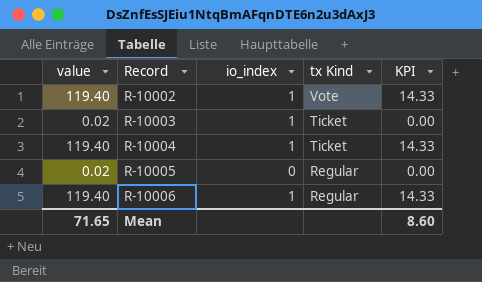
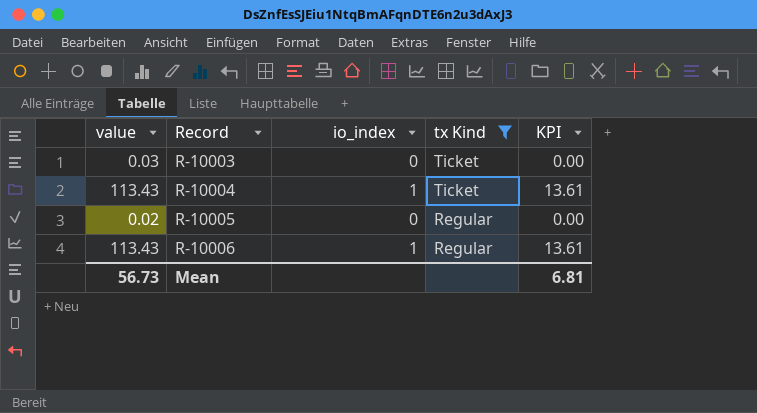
filter: none -> tx Kind != Vote
R-10003 | value: 0.02 -> 0.03
R-10003 | io_index: 1 -> 0
R-10004 | value: 119.40 -> 113.43
R-10004 | KPI: 14.33 -> 13.61
R-10006 | value: 119.40 -> 113.43
R-10006 | KPI: 14.33 -> 13.61
Mean | value: 71.65 -> 56.73
Mean | KPI: 8.60 -> 6.81

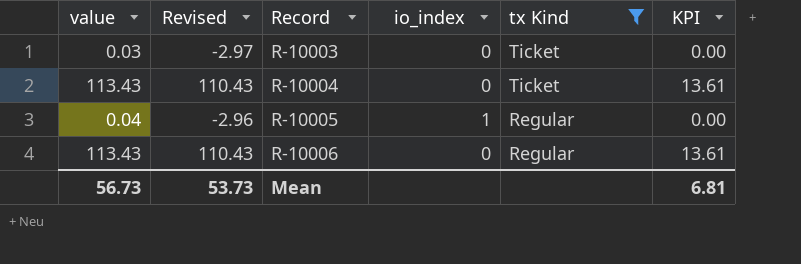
column Revised | formula: none -> [value] - 3
R-10004 | io_index: 1 -> 0
R-10005 | value: 0.02 -> 0.04
R-10005 | io_index: 0 -> 1
R-10006 | io_index: 1 -> 0

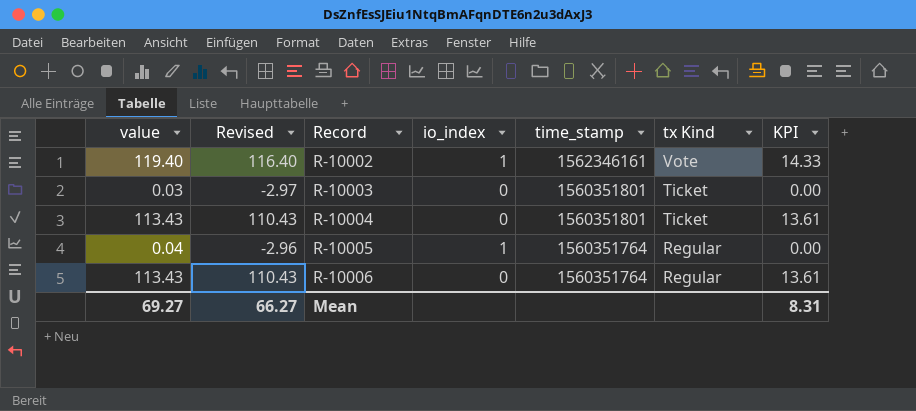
filter: tx Kind != Vote -> none
column time_stamp | position: none -> 5
Mean | value: 56.73 -> 69.27
Mean | Revised: 53.73 -> 66.27
Mean | KPI: 6.81 -> 8.31

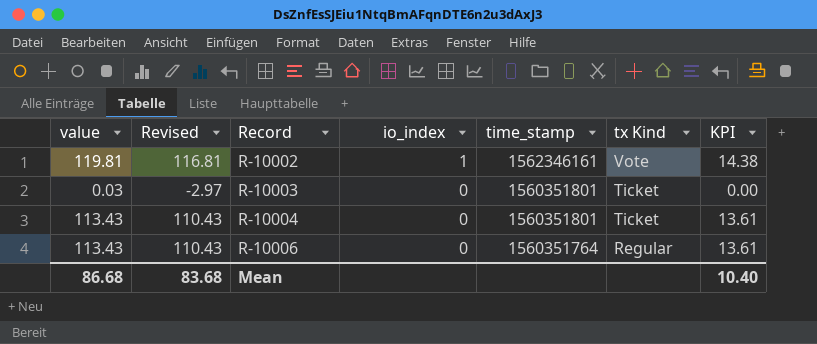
row R-10005: 0.04 | -2.96 | 1 | 1560351764 | Regular | 0.00 -> none
R-10002 | value: 119.40 -> 119.81
R-10002 | Revised: 116.40 -> 116.81
R-10002 | KPI: 14.33 -> 14.38
Mean | value: 69.27 -> 86.68
Mean | Revised: 66.27 -> 83.68
Mean | KPI: 8.31 -> 10.40

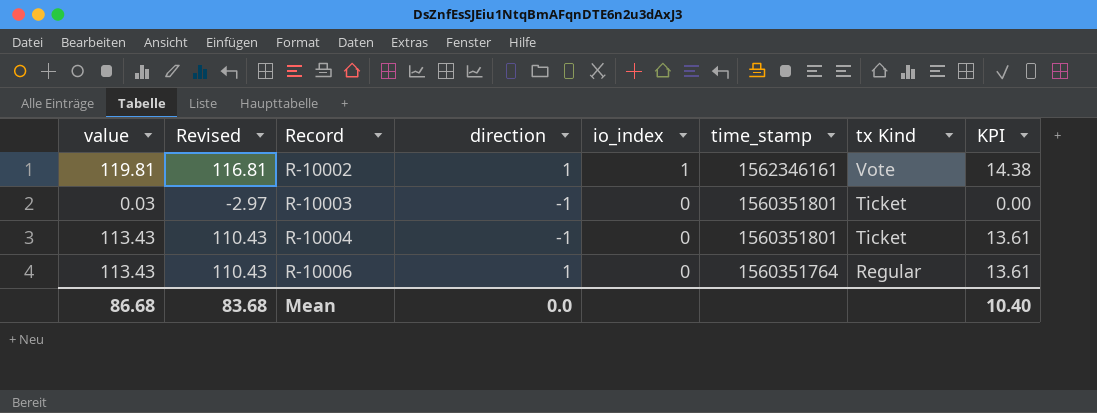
column direction | position: none -> 4

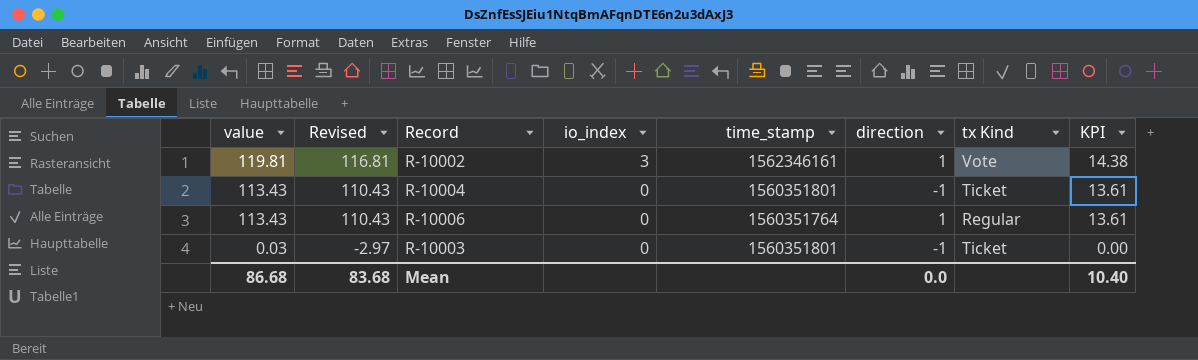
row order: Record ascending -> value descending
column direction | position: 4 -> 6
R-10002 | io_index: 1 -> 3

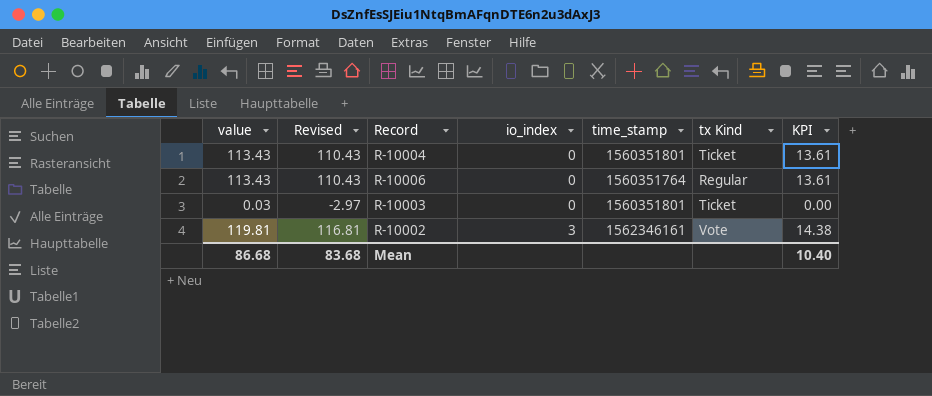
row order: value descending -> io_index ascending
column direction | position: 6 -> none

